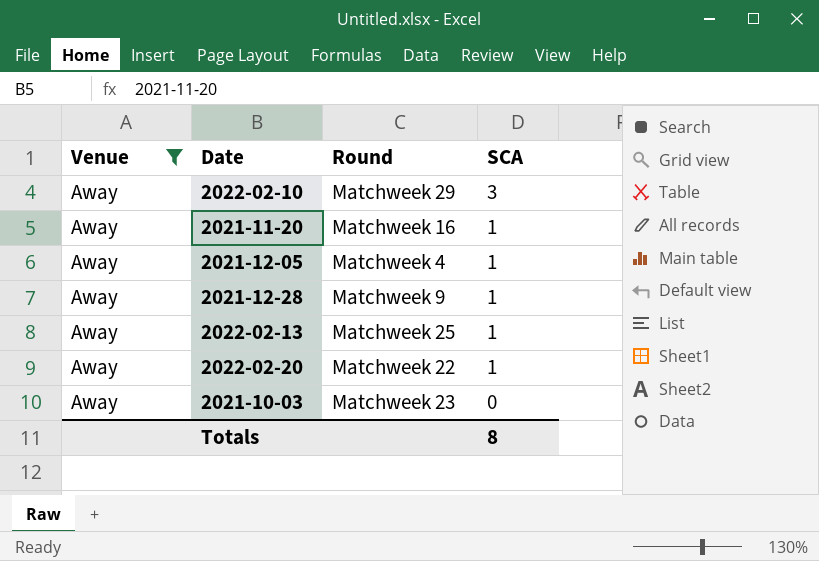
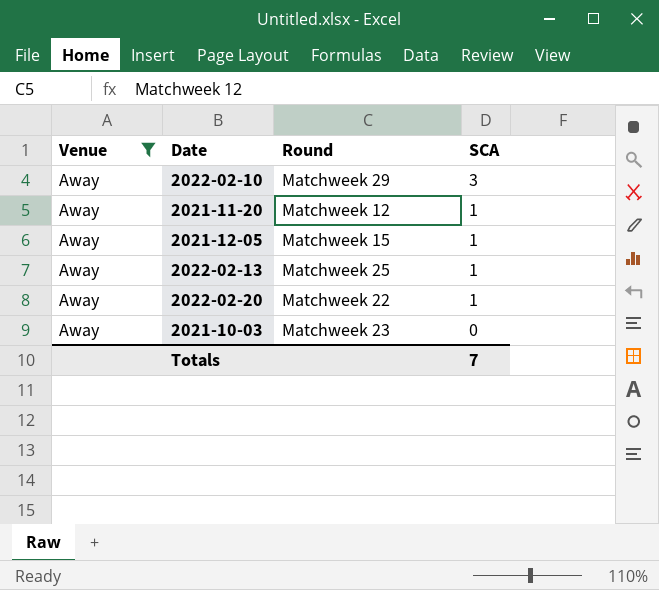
row 2021-12-28: Away | Matchweek 9 | 1 -> none
2021-11-20 | Round: Matchweek 16 -> Matchweek 12
2021-12-05 | Round: Matchweek 4 -> Matchweek 15
Totals | SCA: 8 -> 7

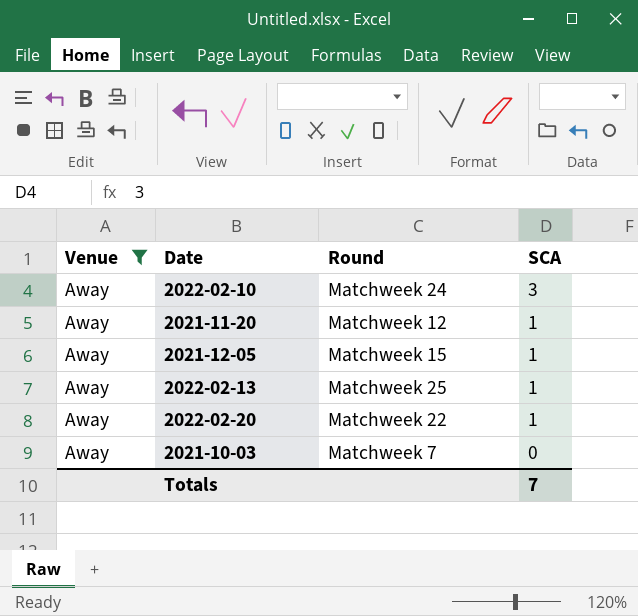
2022-02-10 | Round: Matchweek 29 -> Matchweek 24
2021-10-03 | Round: Matchweek 23 -> Matchweek 7

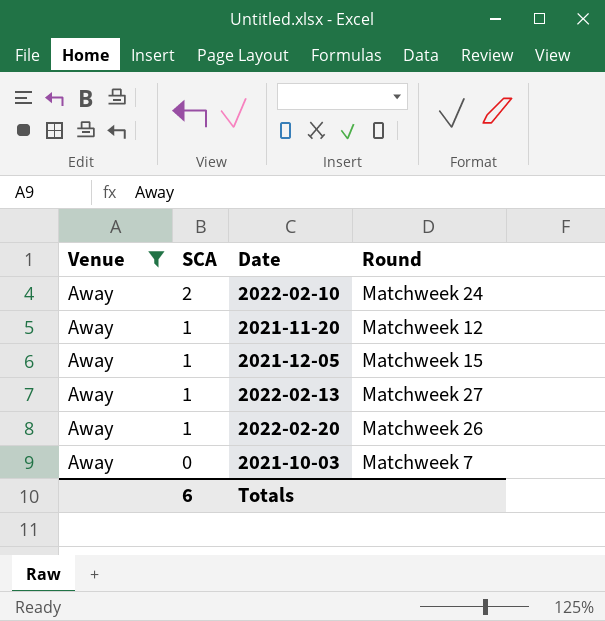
column SCA | position: 4 -> 2
2022-02-10 | SCA: 3 -> 2
2022-02-13 | Round: Matchweek 25 -> Matchweek 27
2022-02-20 | Round: Matchweek 22 -> Matchweek 26
Totals | SCA: 7 -> 6

